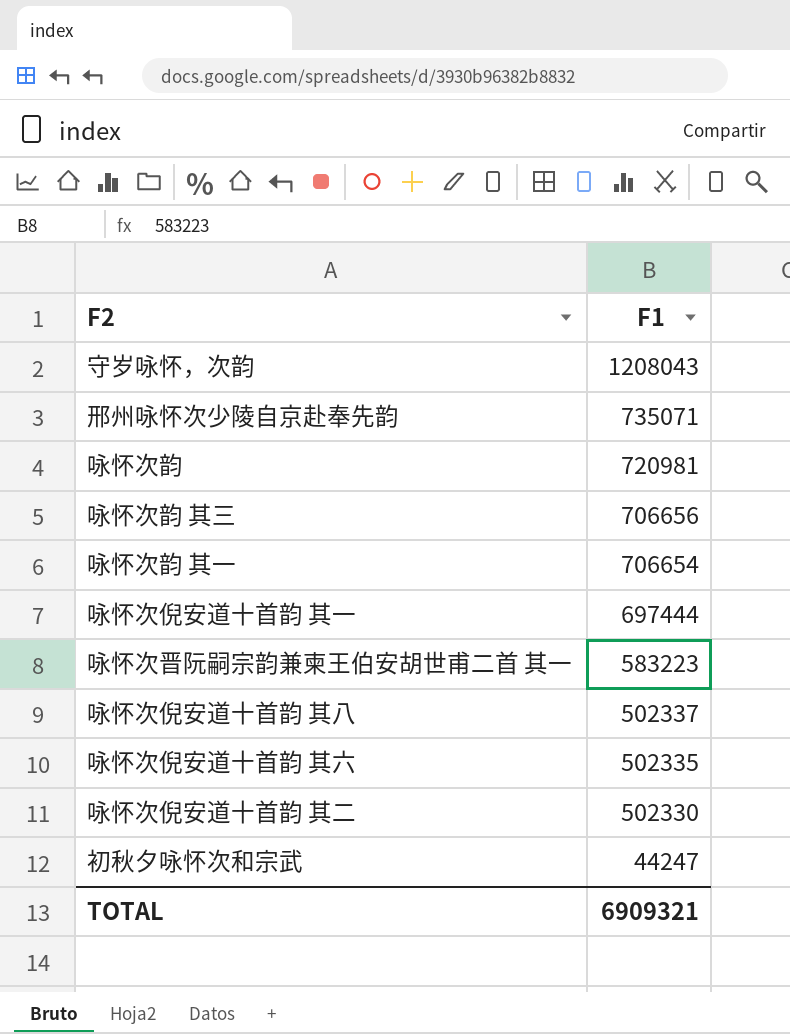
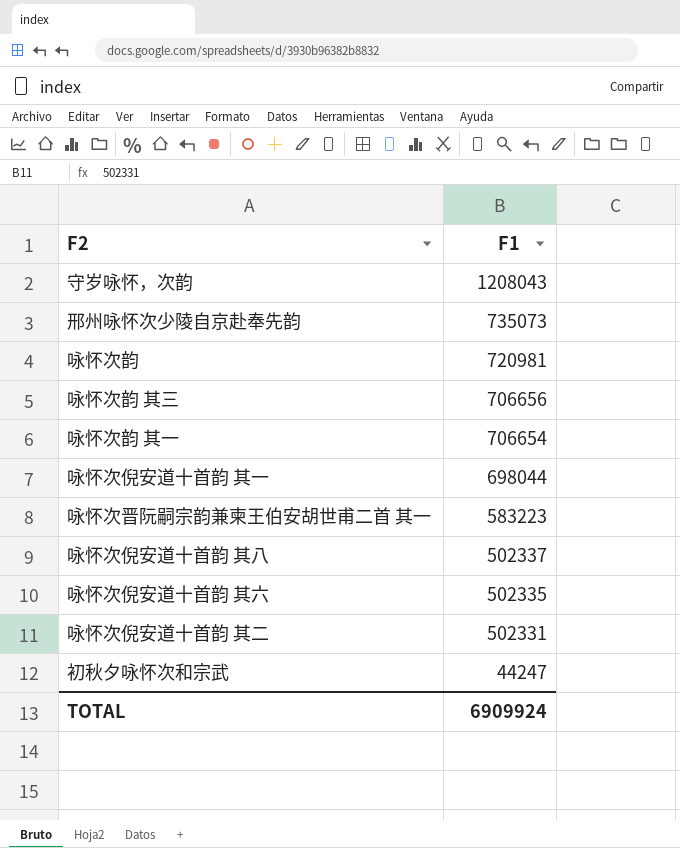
邢州咏怀次少陵自京赴奉先韵 | F1: 735071 -> 735073
咏怀次倪安道十首韵 其一 | F1: 697444 -> 698044
咏怀次倪安道十首韵 其二 | F1: 502330 -> 502331
TOTAL | F1: 6909321 -> 6909924

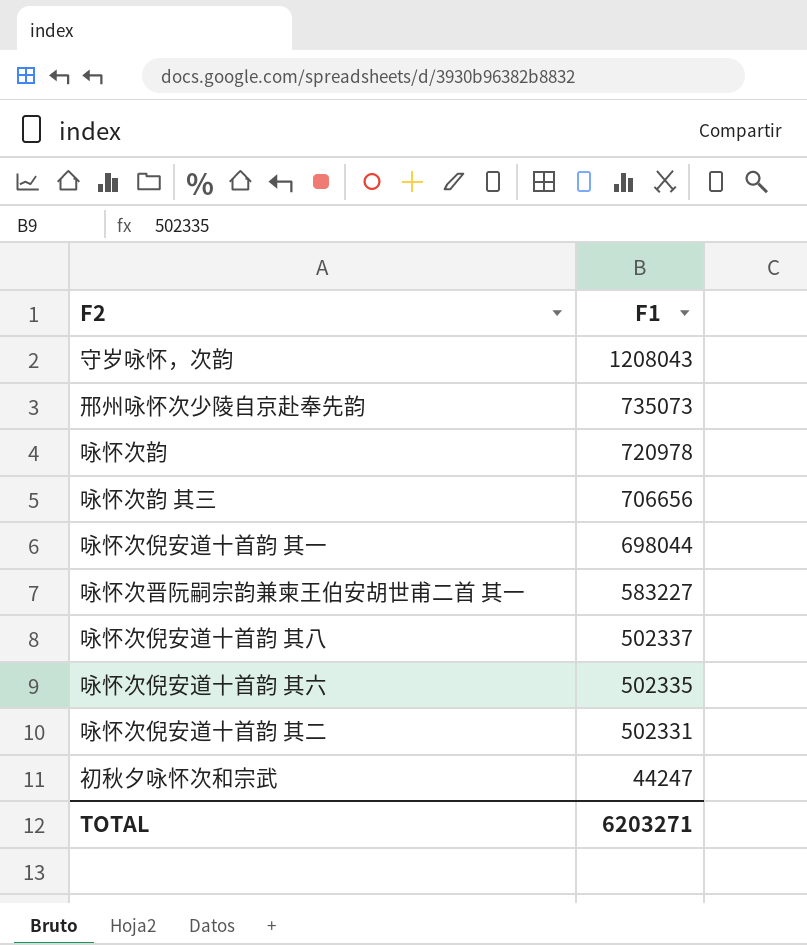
row 咏怀次韵 其一: 706654 -> none
咏怀次韵 | F1: 720981 -> 720978
咏怀次晋阮嗣宗韵兼柬王伯安胡世甫二首 其一 | F1: 583223 -> 583227
TOTAL | F1: 6909924 -> 6203271

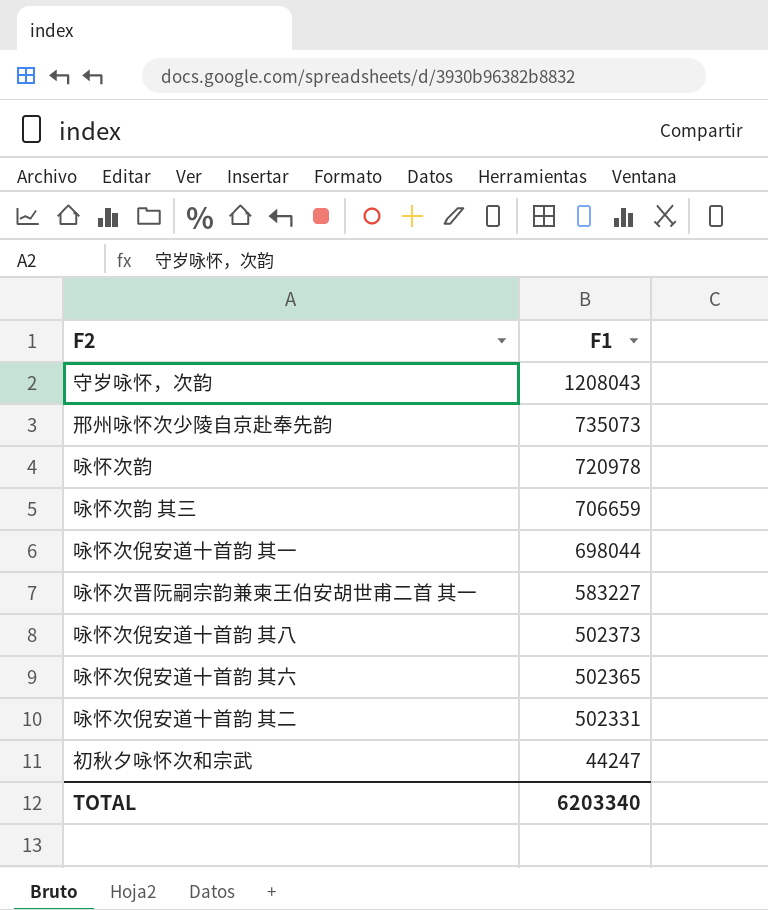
咏怀次韵 其三 | F1: 706656 -> 706659
咏怀次倪安道十首韵 其八 | F1: 502337 -> 502373
咏怀次倪安道十首韵 其六 | F1: 502335 -> 502365
TOTAL | F1: 6203271 -> 6203340

